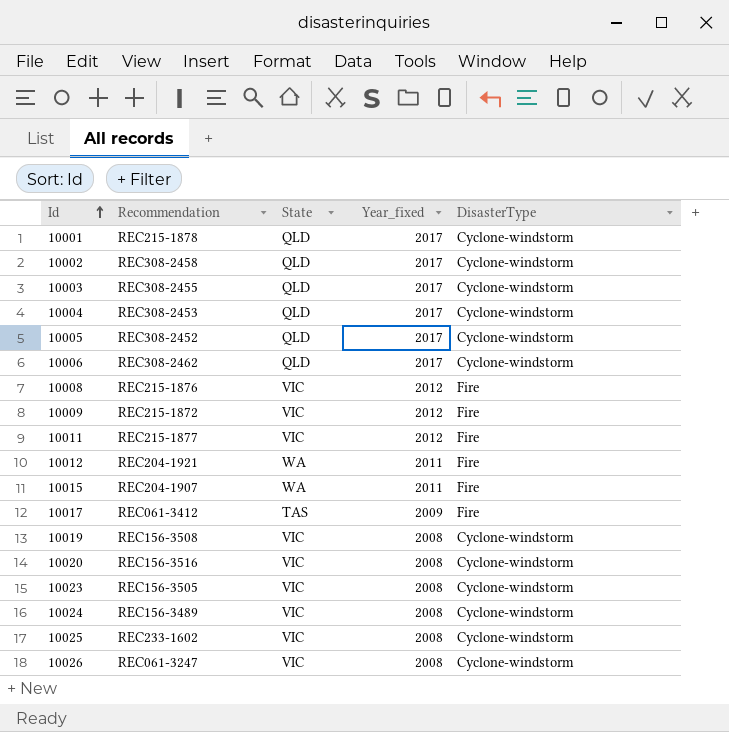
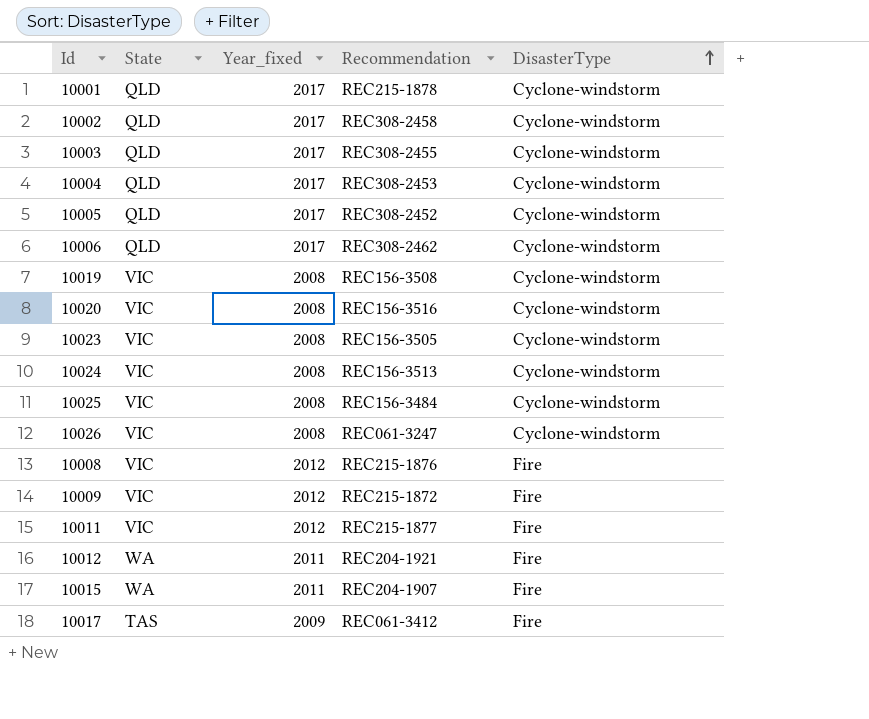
row order: Id ascending -> DisasterType ascending
column Recommendation | position: 2 -> 4
10024 | Recommendation: REC156-3489 -> REC156-3513
10025 | Recommendation: REC233-1602 -> REC156-3484

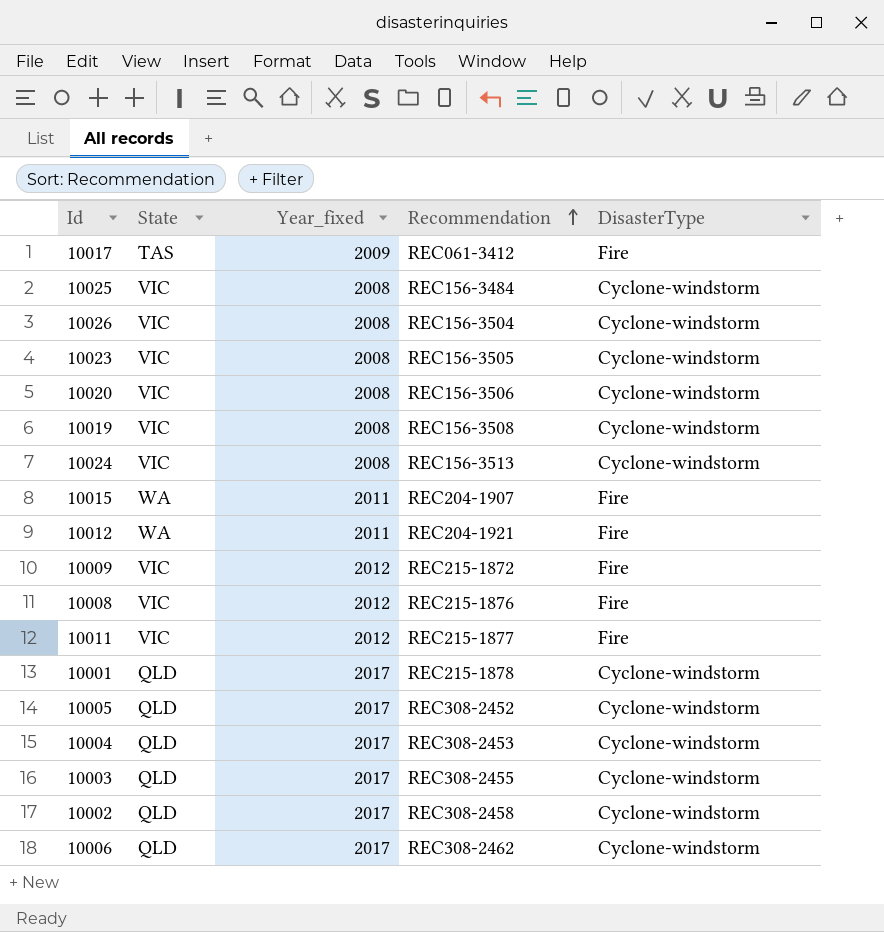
row order: DisasterType ascending -> Recommendation ascending
10026 | Recommendation: REC061-3247 -> REC156-3504
10020 | Recommendation: REC156-3516 -> REC156-3506

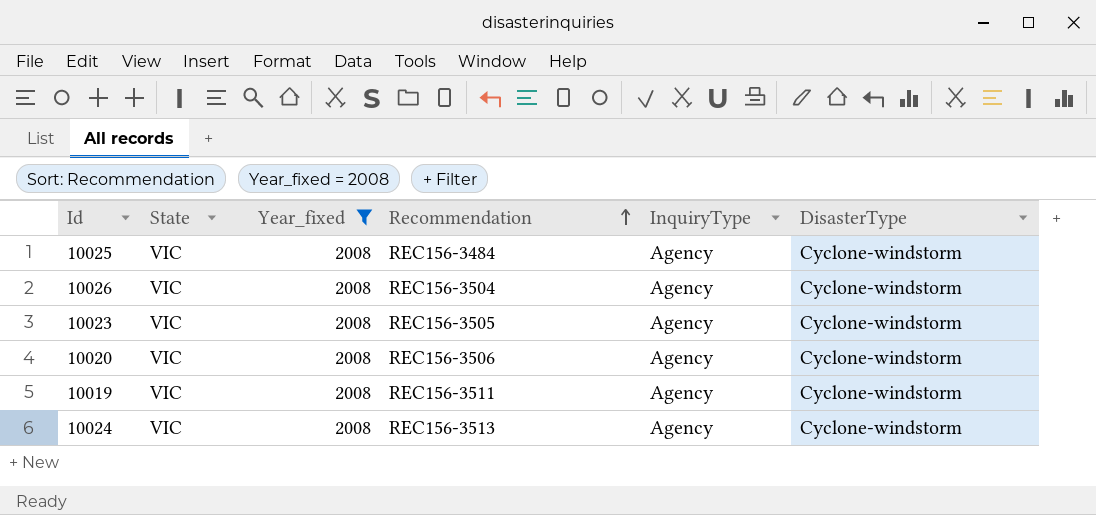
filter: none -> Year_fixed = 2008
column InquiryType | position: none -> 5
10019 | Recommendation: REC156-3508 -> REC156-3511

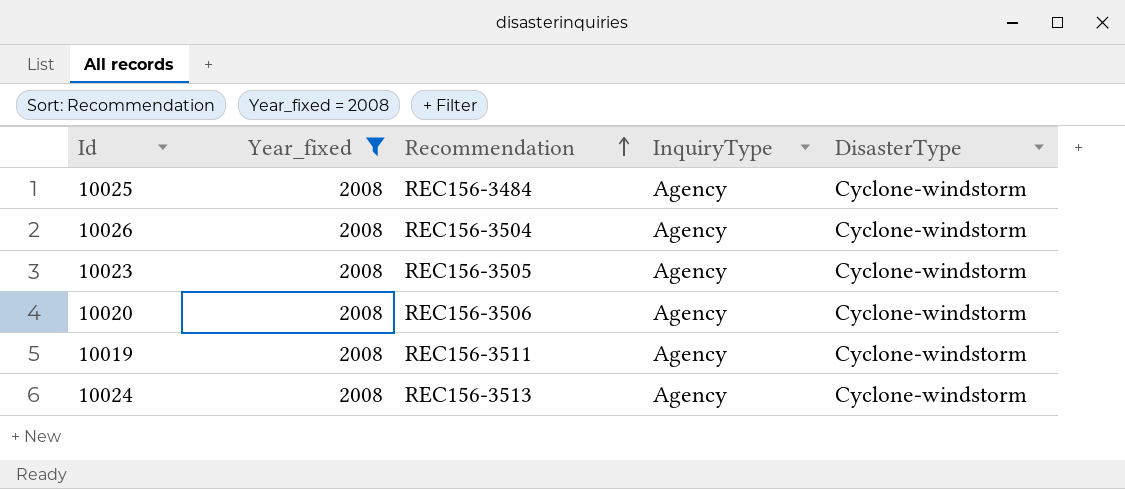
column State | position: 2 -> none

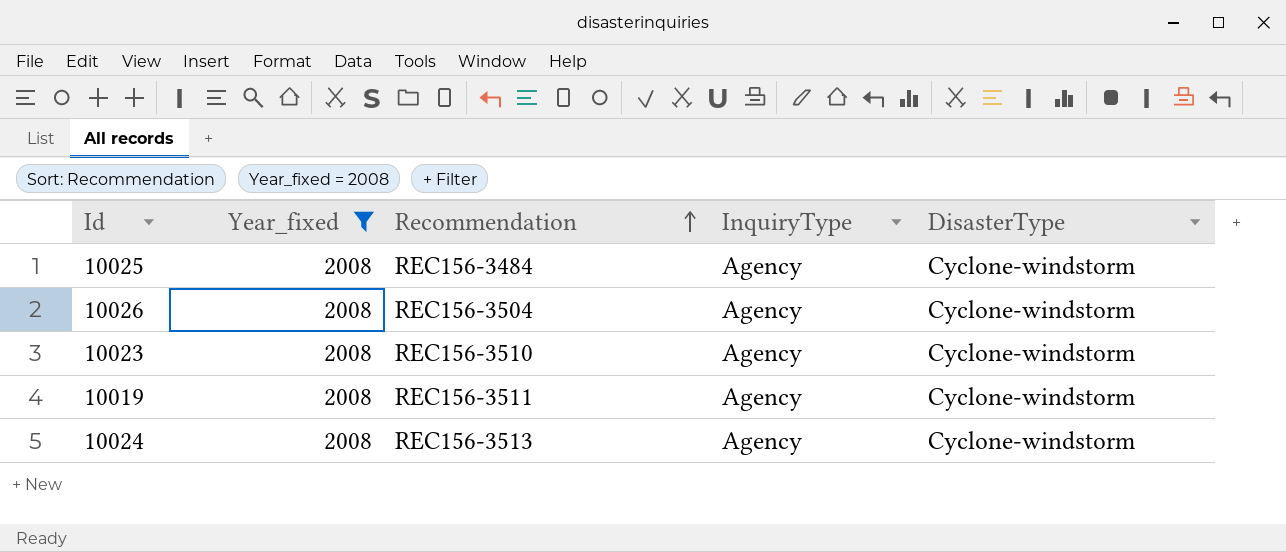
row 10020: 2008 | REC156-3506 | Agency | Cyclone-windstorm -> none
10023 | Recommendation: REC156-3505 -> REC156-3510

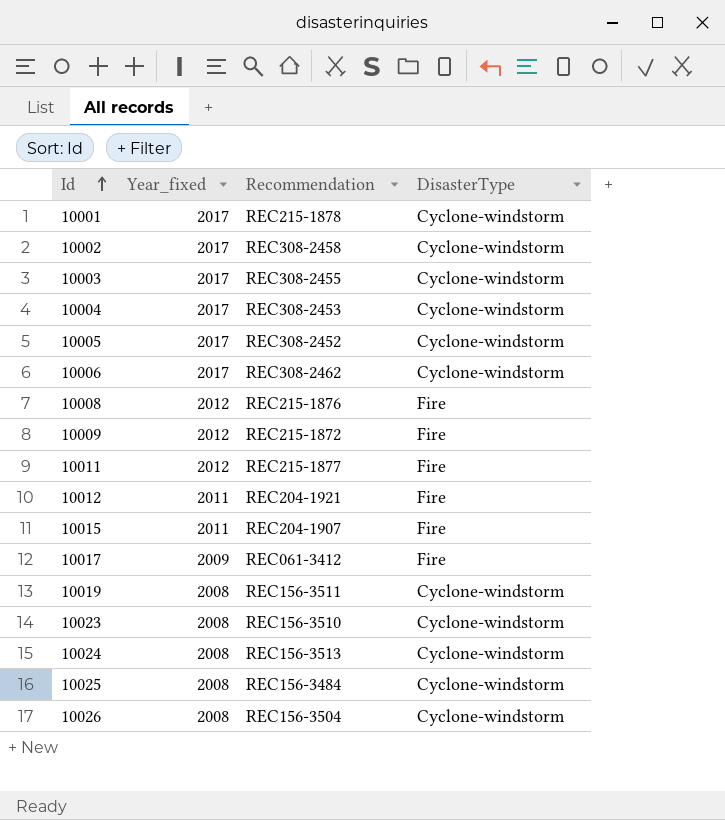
filter: Year_fixed = 2008 -> none
row order: Recommendation ascending -> Id ascending
column InquiryType | position: 4 -> none

